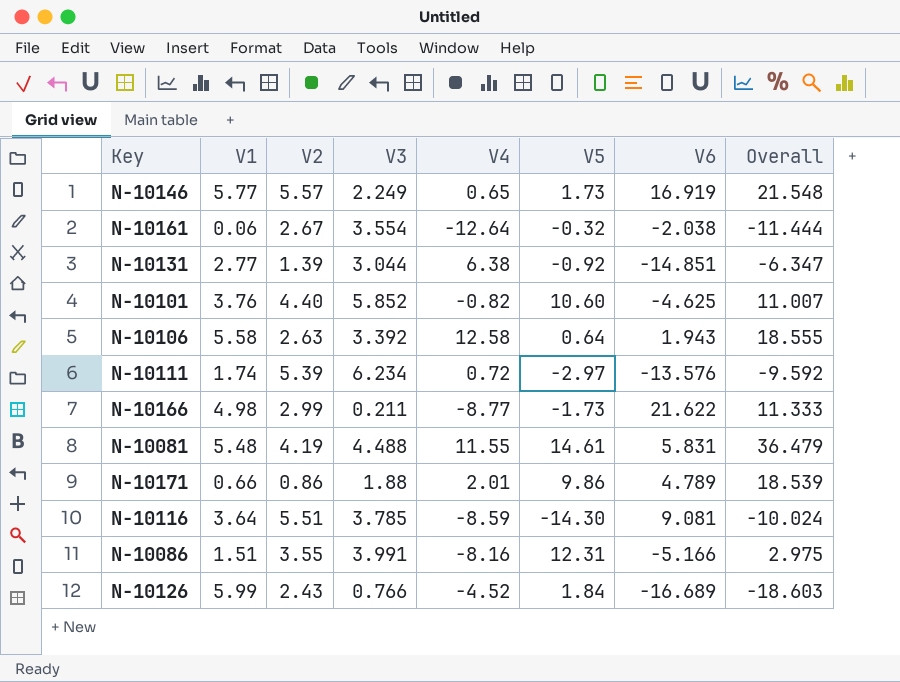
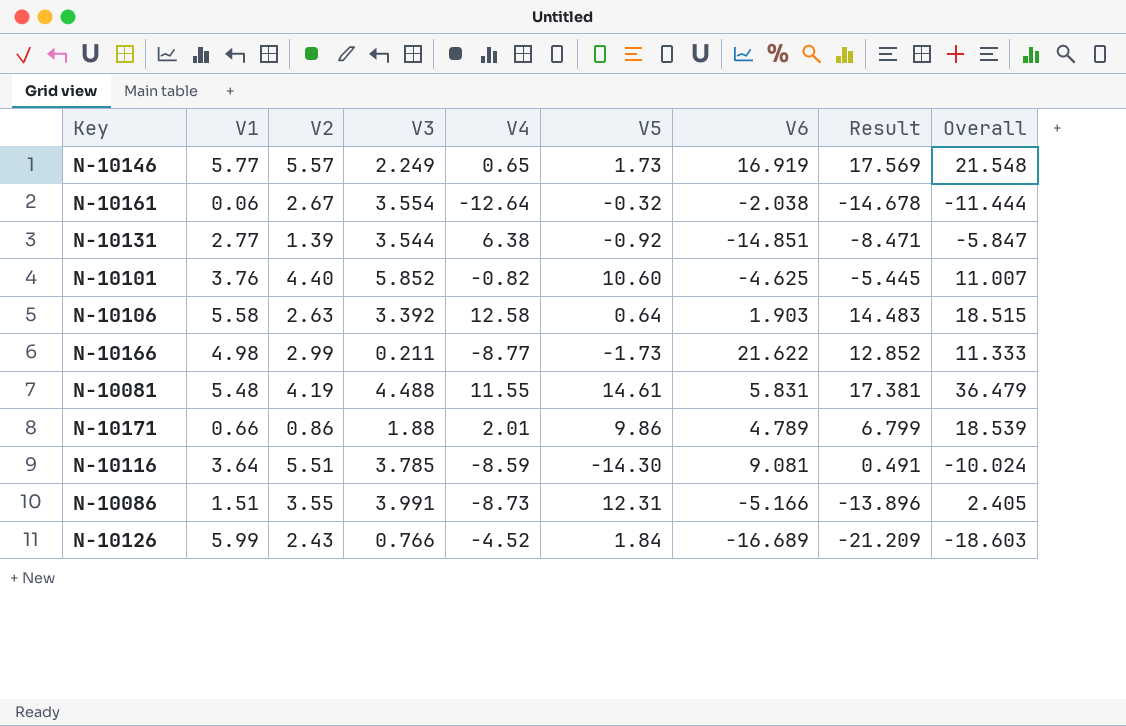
column Result | formula: none -> [V4] + [V6]
row N-10111: 1.74 | 5.39 | 6.234 | 0.72 | -2.97 | -13.576 | -9.592 -> none
N-10131 | V3: 3.044 -> 3.544
N-10131 | Overall: -6.347 -> -5.847
N-10106 | V6: 1.943 -> 1.903
N-10106 | Overall: 18.555 -> 18.515
N-10086 | V4: -8.16 -> -8.73
N-10086 | Overall: 2.975 -> 2.405

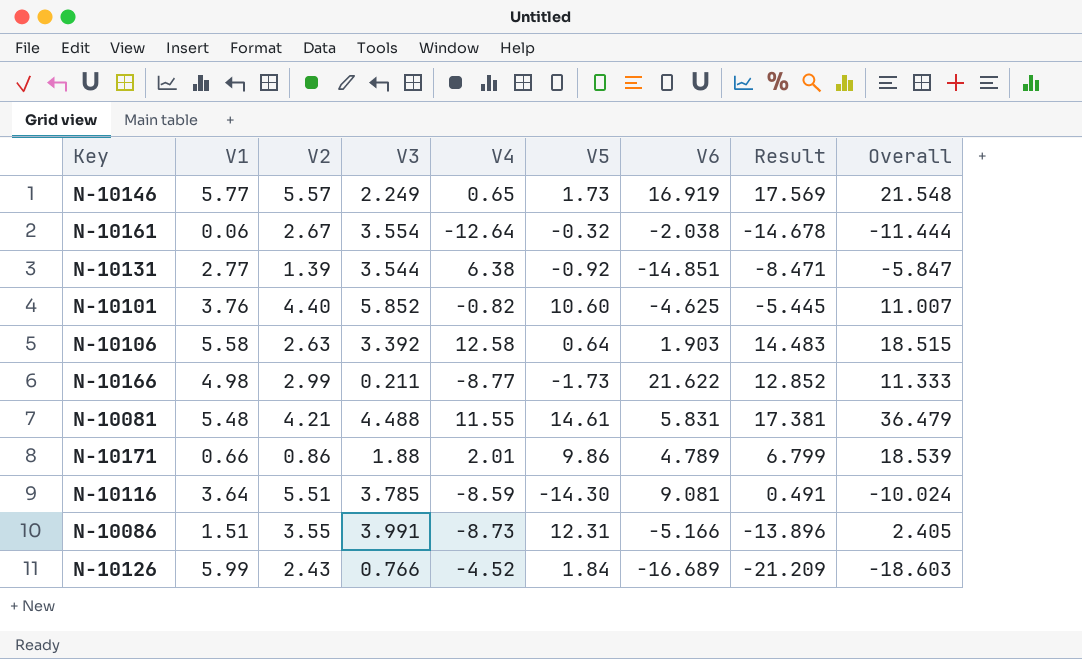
N-10081 | V2: 4.19 -> 4.21

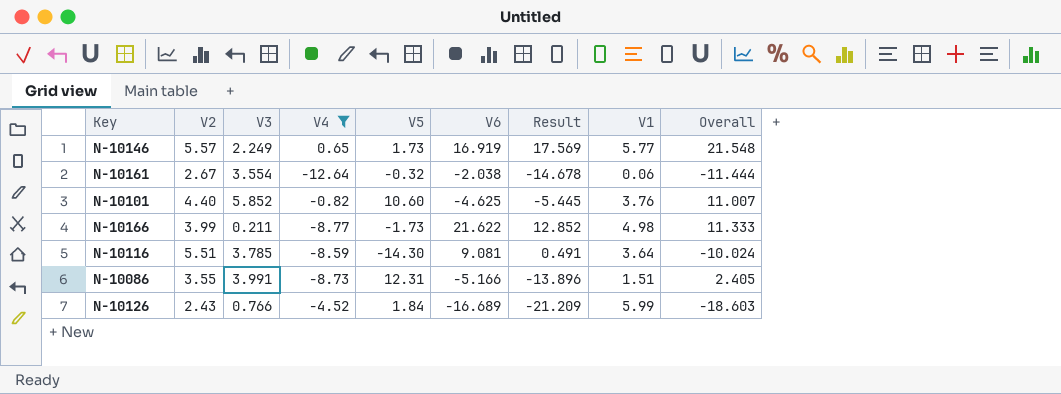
filter: none -> V4 <= 0.65
column V1 | position: 2 -> 8
N-10166 | V2: 2.99 -> 3.99

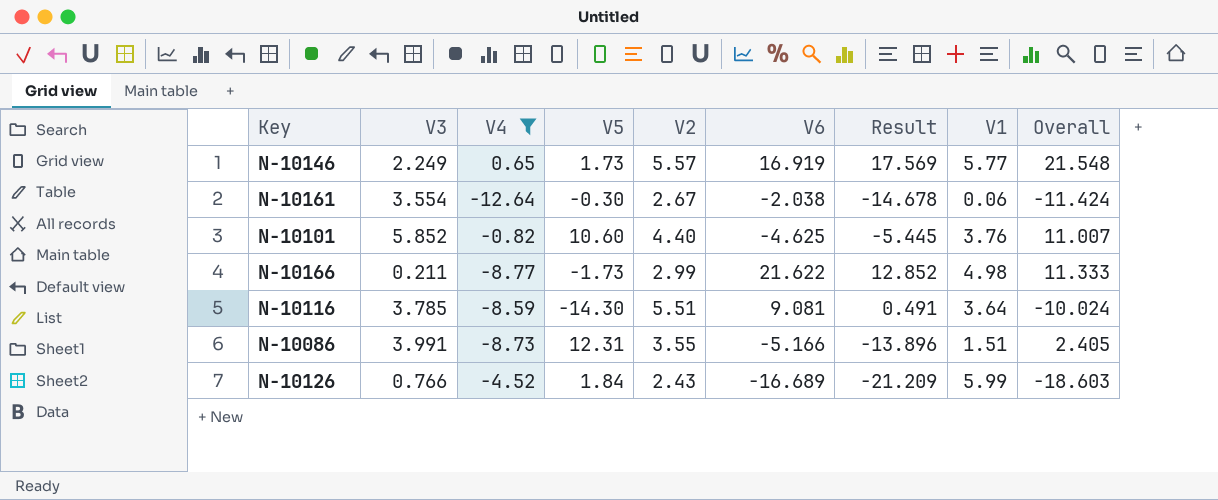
column V2 | position: 2 -> 5
N-10161 | V5: -0.32 -> -0.30
N-10161 | Overall: -11.444 -> -11.424
N-10166 | V2: 3.99 -> 2.99

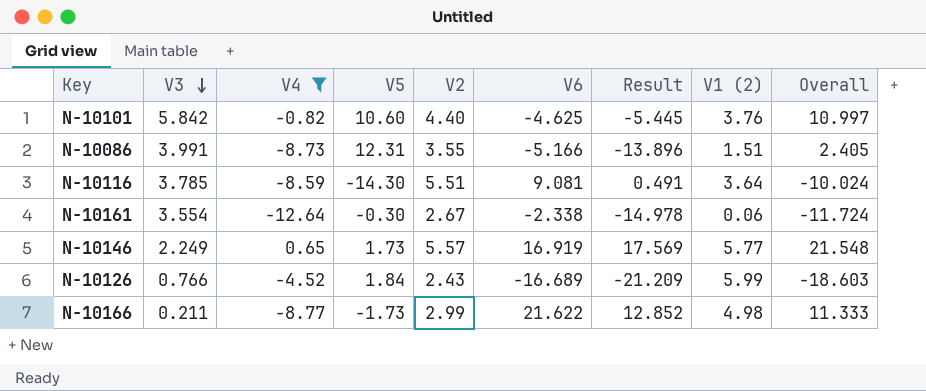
row order: none -> V3 descending
column name: V1 -> V1 (2)
N-10101 | V3: 5.852 -> 5.842
N-10101 | Overall: 11.007 -> 10.997
N-10161 | V6: -2.038 -> -2.338
N-10161 | Result: -14.678 -> -14.978
N-10161 | Overall: -11.424 -> -11.724

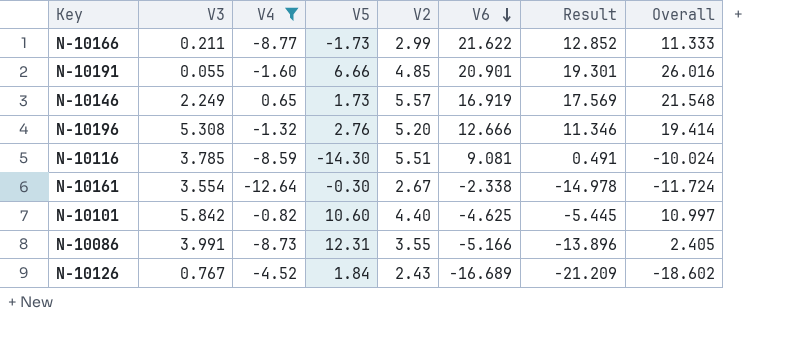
row order: V3 descending -> V6 descending
column V1 (2) | position: 8 -> none
row N-10191: none -> 0.055 | -1.60 | 6.66 | 4.85 | 20.901 | 19.301 | 26.016
row N-10196: none -> 5.308 | -1.32 | 2.76 | 5.20 | 12.666 | 11.346 | 19.414
N-10126 | V3: 0.766 -> 0.767
N-10126 | Overall: -18.603 -> -18.602

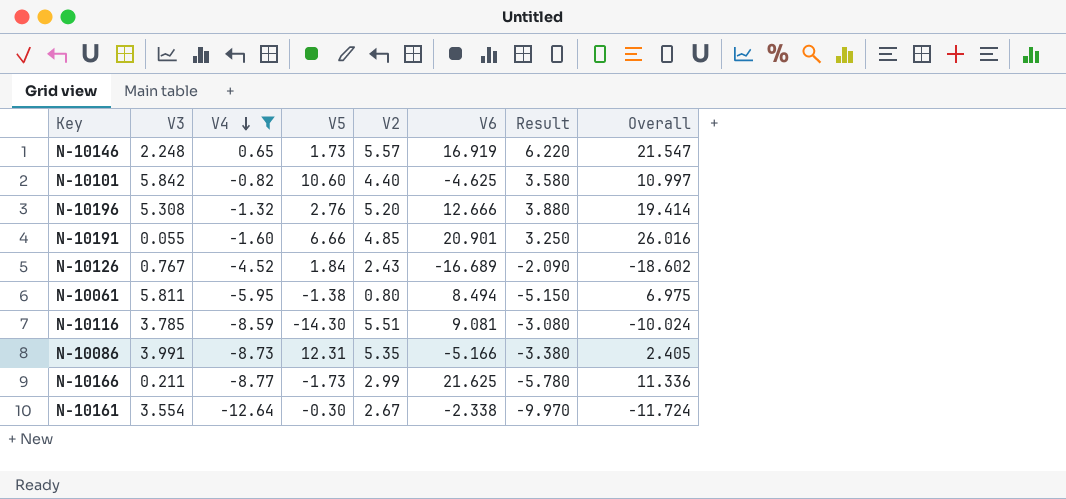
row order: V6 descending -> V4 descending
column Result | formula: [V4] + [V6] -> [V4] + [V2]
N-10146 | V3: 2.249 -> 2.248
N-10146 | Overall: 21.548 -> 21.547
row N-10061: none -> 5.811 | -5.95 | -1.38 | 0.80 | 8.494 | -5.150 | 6.975
N-10086 | V2: 3.55 -> 5.35
N-10166 | V6: 21.622 -> 21.625
N-10166 | Overall: 11.333 -> 11.336

